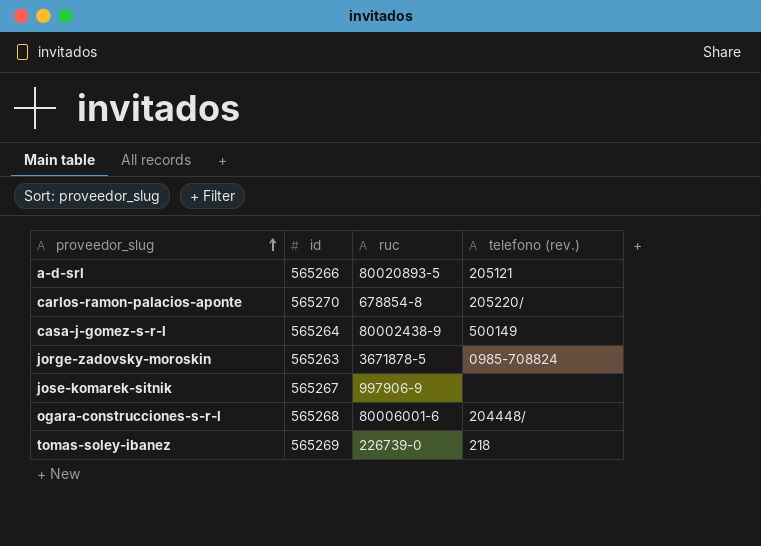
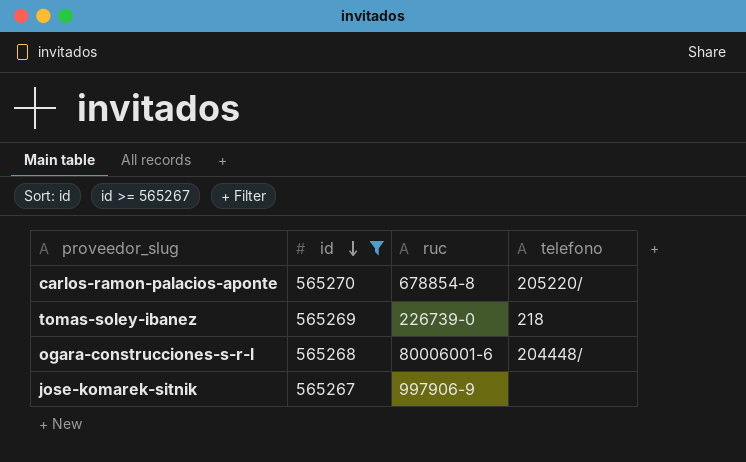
filter: none -> id >= 565267
row order: proveedor_slug ascending -> id descending
column name: telefono (rev.) -> telefono

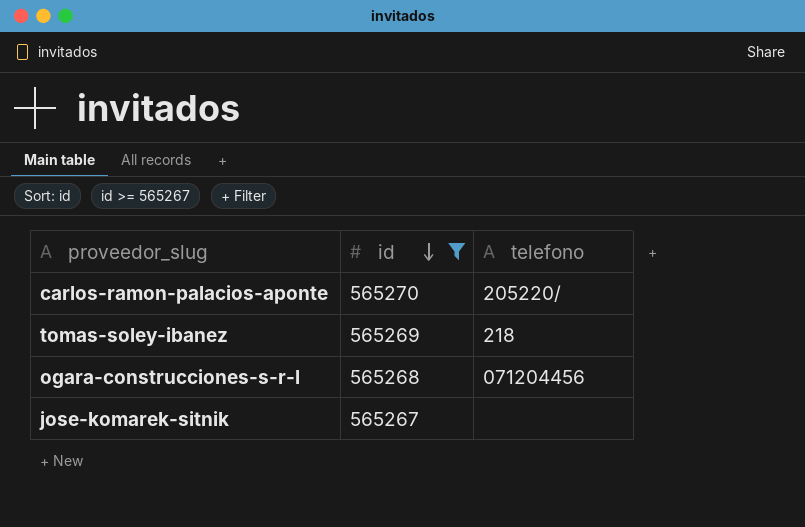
column ruc | position: 3 -> none
ogara-construcciones-s-r-l | telefono: 204448/ -> 071204456

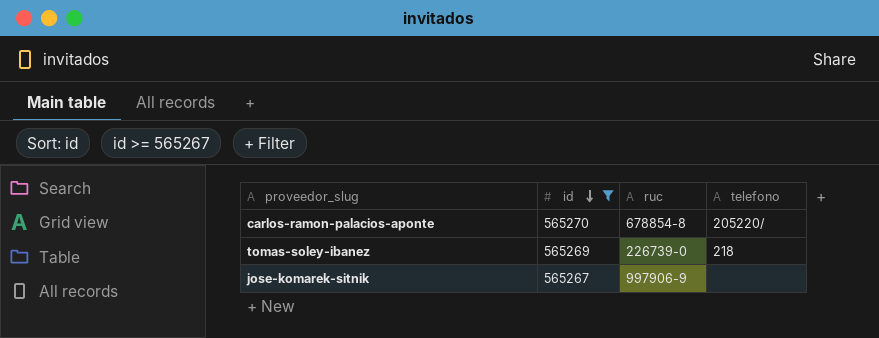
column ruc | position: none -> 3
row ogara-construcciones-s-r-l: 565268 | 071204456 -> none

